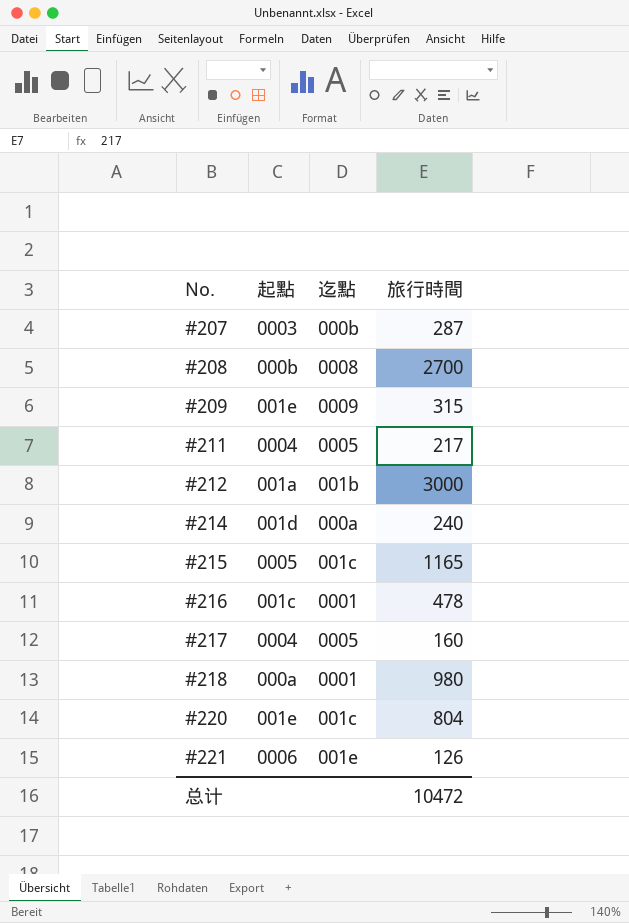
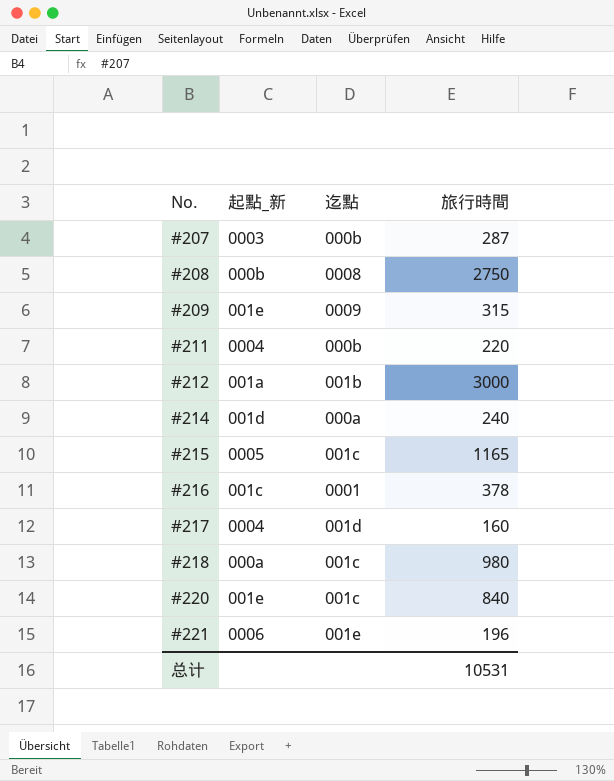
column name: 起點 -> 起點_新
#208 | 旅行時間: 2700 -> 2750
#211 | 迄點: 0005 -> 000b
#211 | 旅行時間: 217 -> 220
#216 | 旅行時間: 478 -> 378
#217 | 迄點: 0005 -> 001d
#218 | 迄點: 0001 -> 001c
#220 | 旅行時間: 804 -> 840
#221 | 旅行時間: 126 -> 196
总计 | 旅行時間: 10472 -> 10531

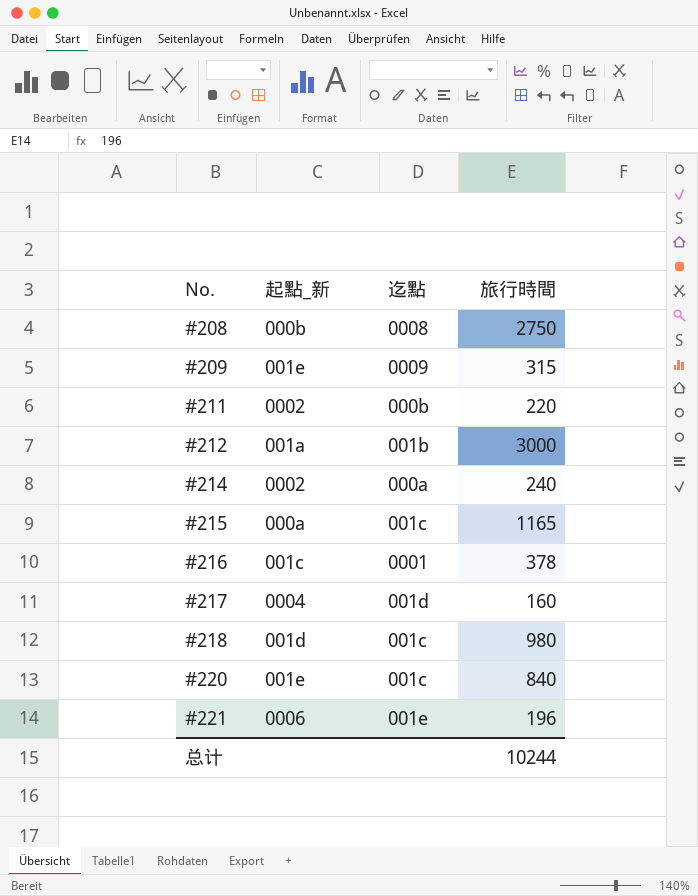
row #207: 0003 | 000b | 287 -> none
#211 | 起點_新: 0004 -> 0002
#214 | 起點_新: 001d -> 0002
#215 | 起點_新: 0005 -> 000a
#218 | 起點_新: 000a -> 001d
总计 | 旅行時間: 10531 -> 10244

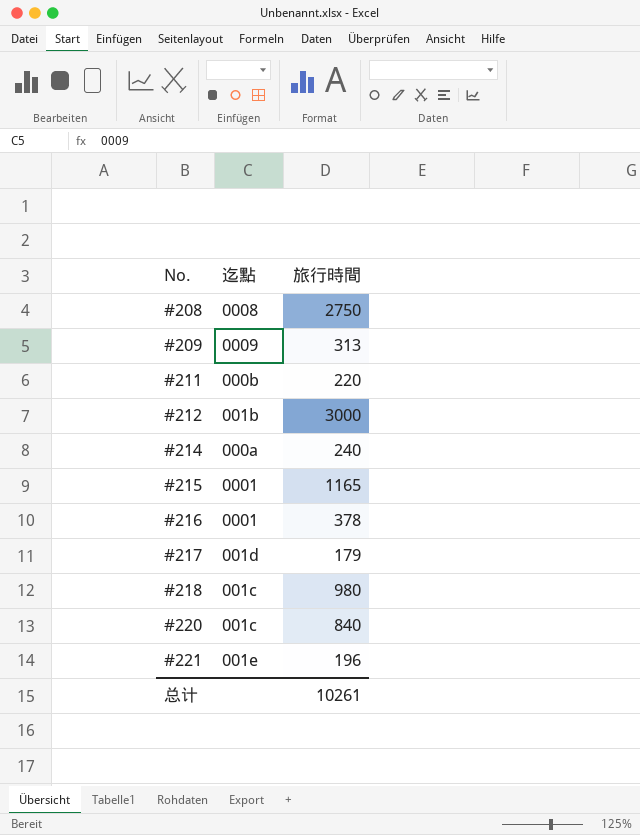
column 起點_新 | position: 2 -> none
#209 | 旅行時間: 315 -> 313
#215 | 迄點: 001c -> 0001
#217 | 旅行時間: 160 -> 179
总计 | 旅行時間: 10244 -> 10261

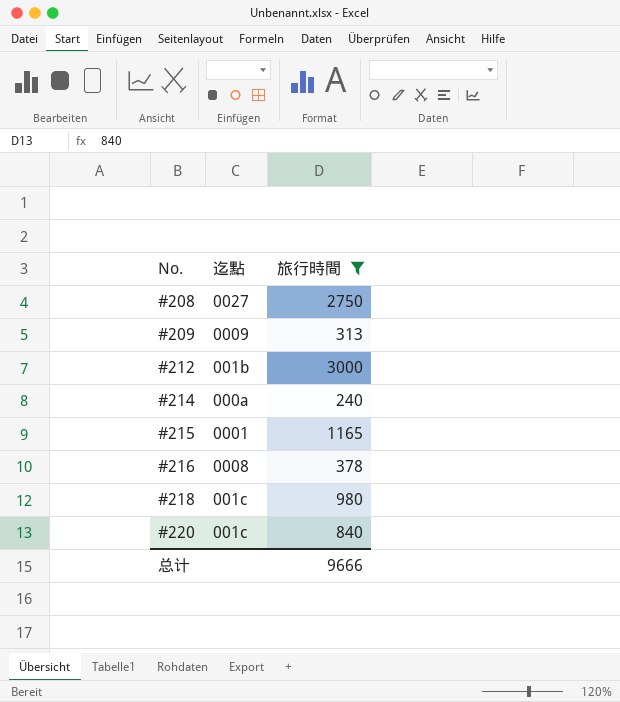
filter: none -> 旅行時間 >= 240
#208 | 迄點: 0008 -> 0027
#216 | 迄點: 0001 -> 0008
总计 | 旅行時間: 10261 -> 9666

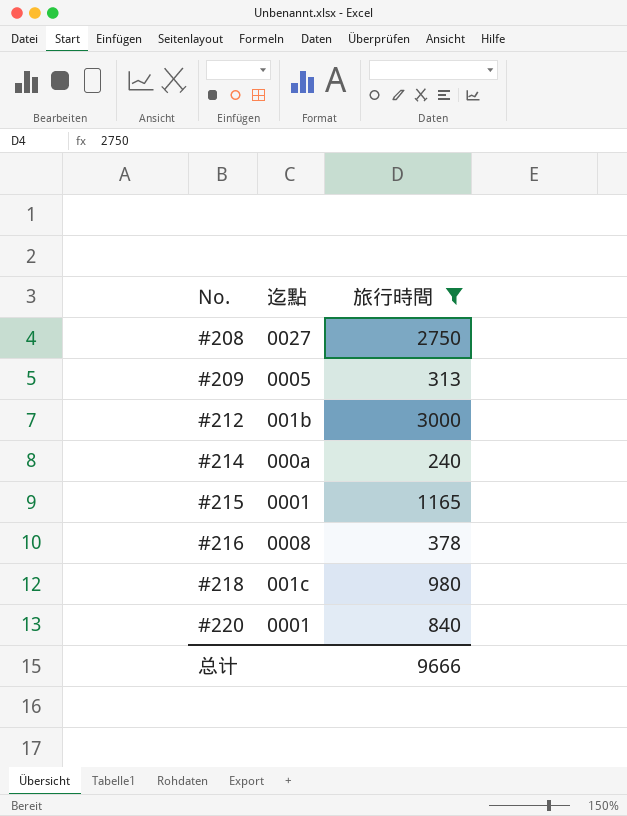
#209 | 迄點: 0009 -> 0005
#220 | 迄點: 001c -> 0001

